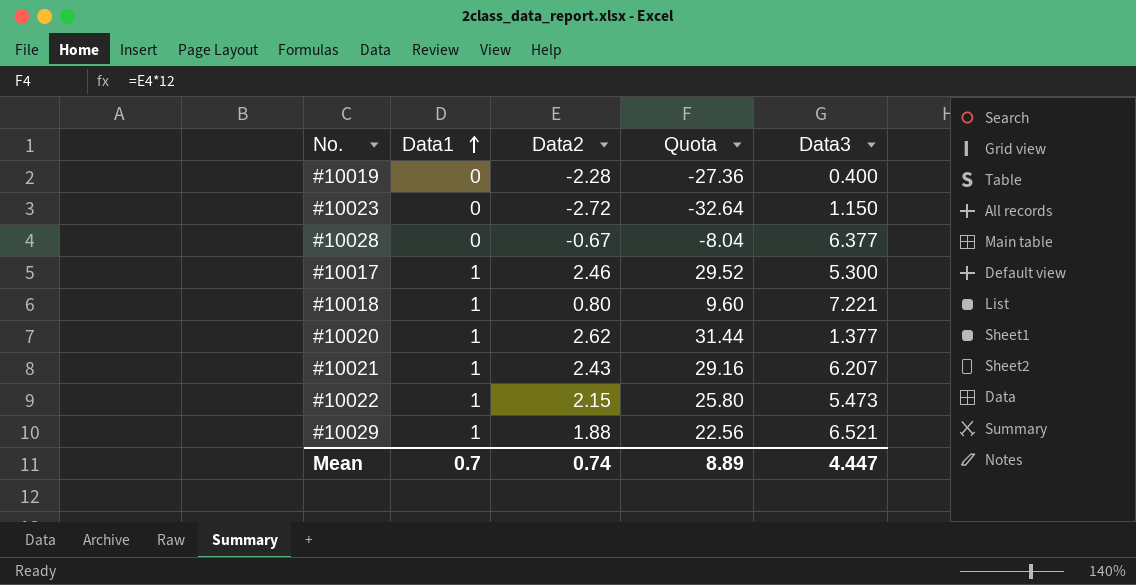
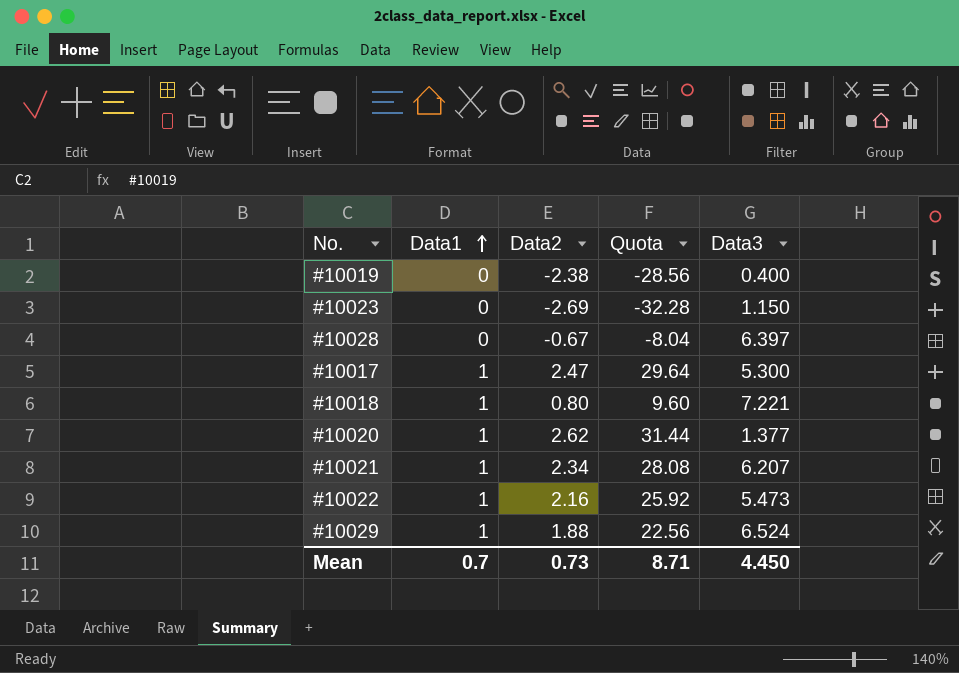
#10019 | Data2: -2.28 -> -2.38
#10019 | Quota: -27.36 -> -28.56
#10023 | Data2: -2.72 -> -2.69
#10023 | Quota: -32.64 -> -32.28
#10028 | Data3: 6.377 -> 6.397
#10017 | Data2: 2.46 -> 2.47
#10017 | Quota: 29.52 -> 29.64
#10021 | Data2: 2.43 -> 2.34
#10021 | Quota: 29.16 -> 28.08
#10022 | Data2: 2.15 -> 2.16
#10022 | Quota: 25.80 -> 25.92
#10029 | Data3: 6.521 -> 6.524
Mean | Data2: 0.74 -> 0.73
Mean | Quota: 8.89 -> 8.71
Mean | Data3: 4.447 -> 4.450

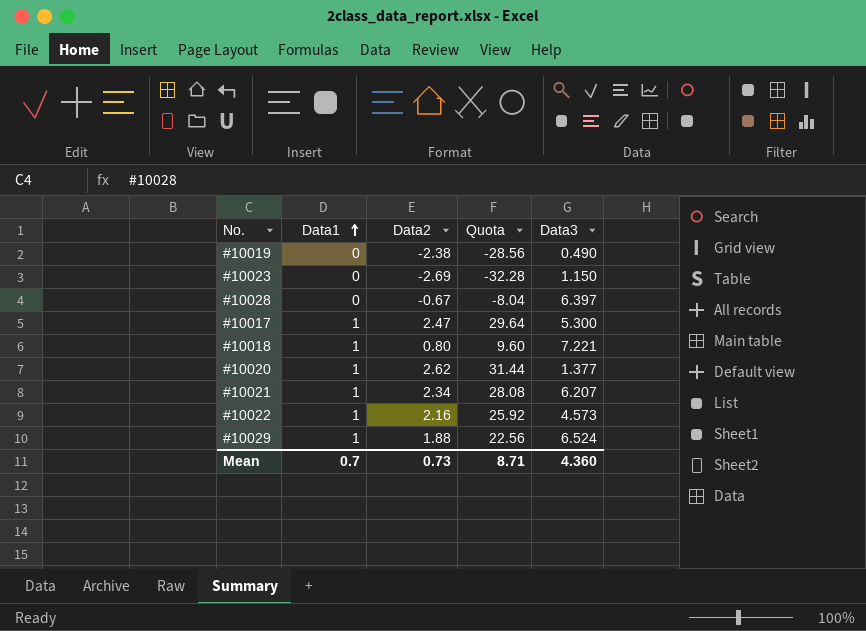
#10019 | Data3: 0.400 -> 0.490
#10022 | Data3: 5.473 -> 4.573
Mean | Data3: 4.450 -> 4.360

